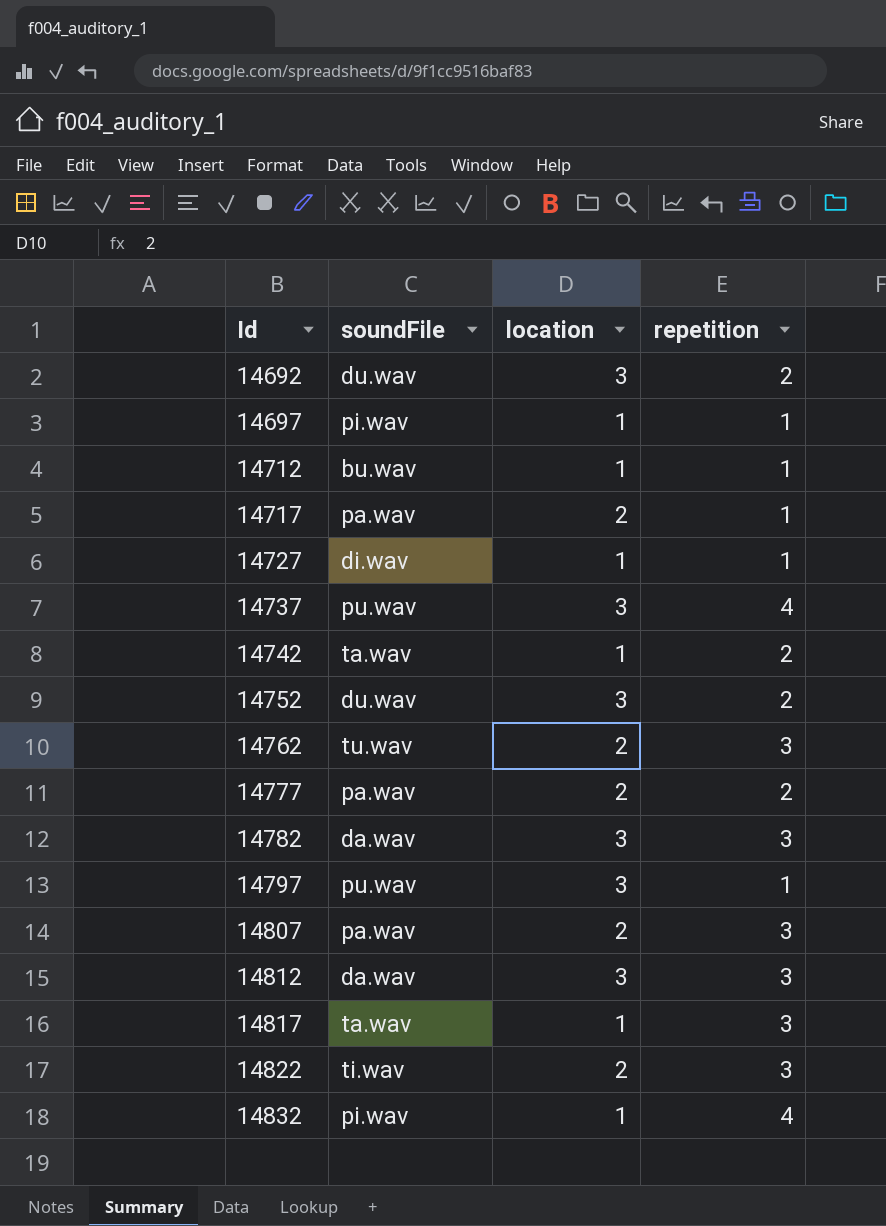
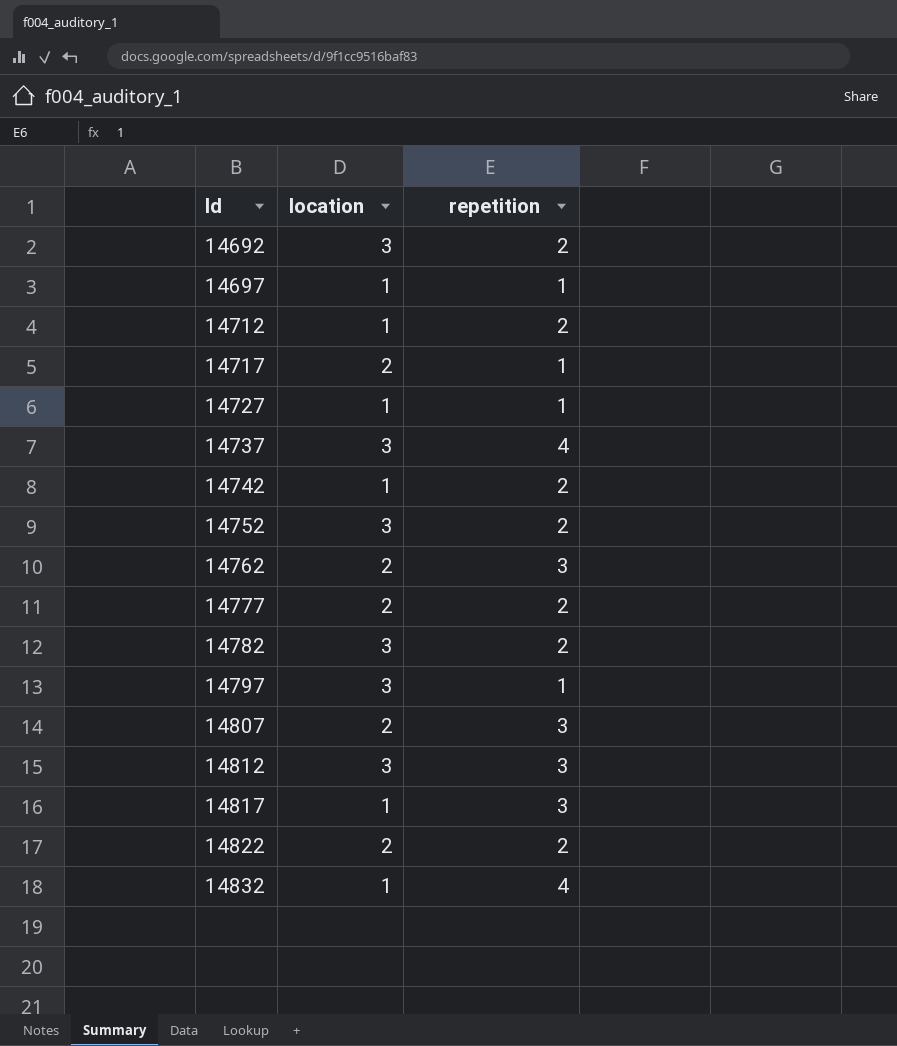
column soundFile | position: 2 -> none
14712 | repetition: 1 -> 2
14782 | repetition: 3 -> 2
14822 | repetition: 3 -> 2

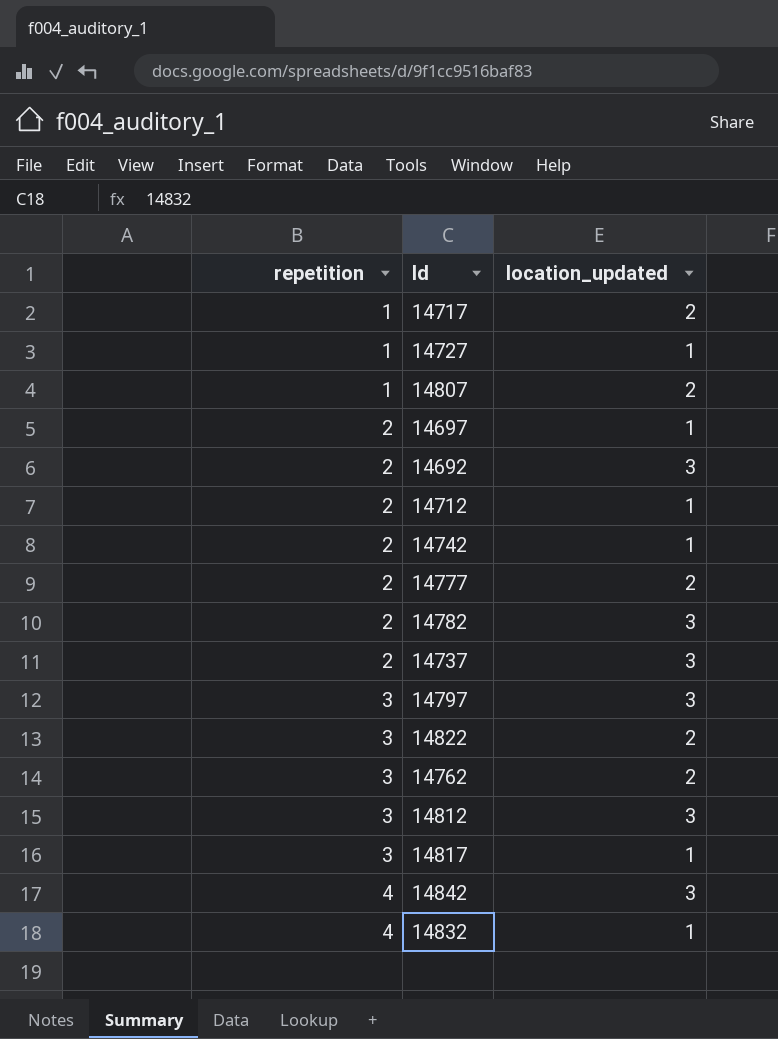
row order: Id ascending -> repetition ascending
column repetition | position: 3 -> 1
column name: location -> location_updated
row 14752: 3 | 2 -> none
14807 | repetition: 3 -> 1
14697 | repetition: 1 -> 2
14737 | repetition: 4 -> 2
14797 | repetition: 1 -> 3
14822 | repetition: 2 -> 3
row 14842: none -> 4 | 3

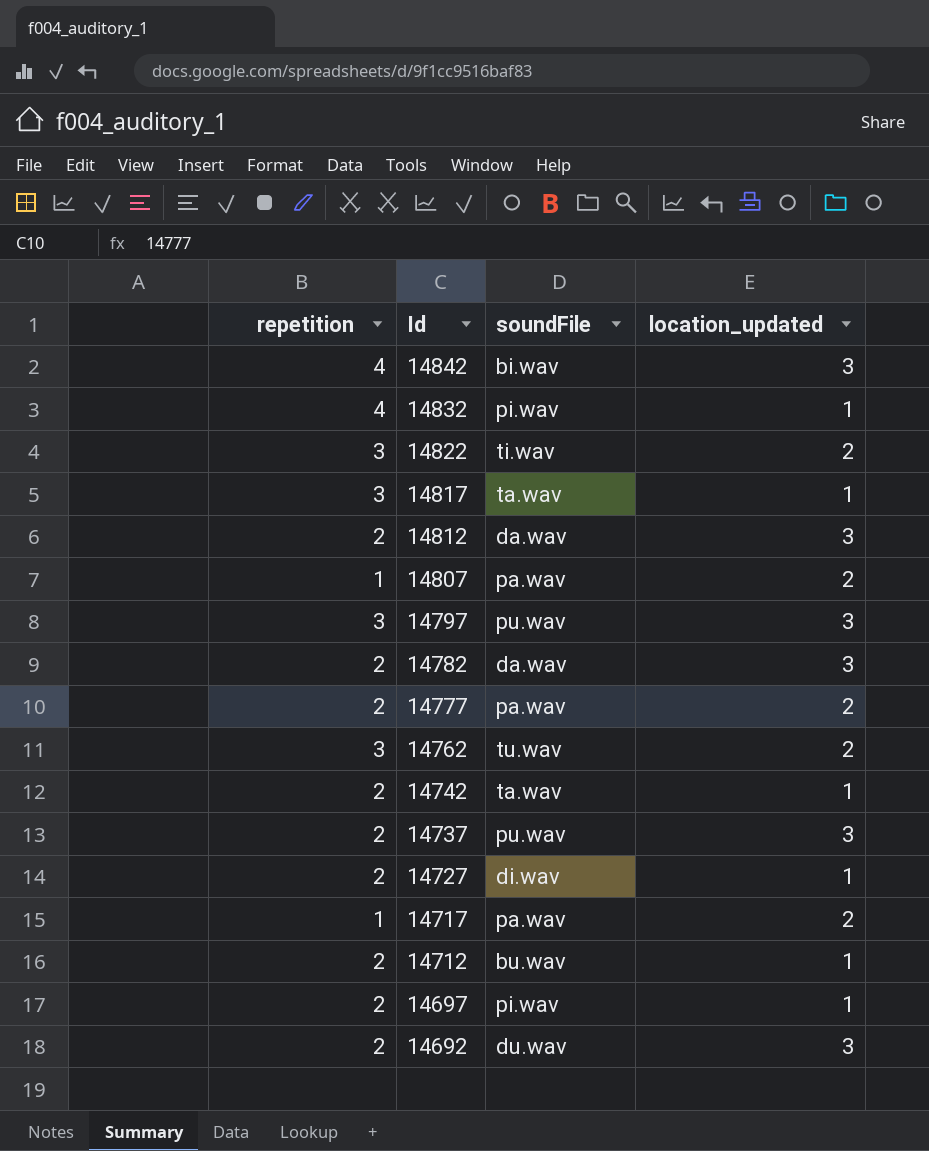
row order: repetition ascending -> Id descending
column soundFile | position: none -> 3
14812 | repetition: 3 -> 2
14727 | repetition: 1 -> 2

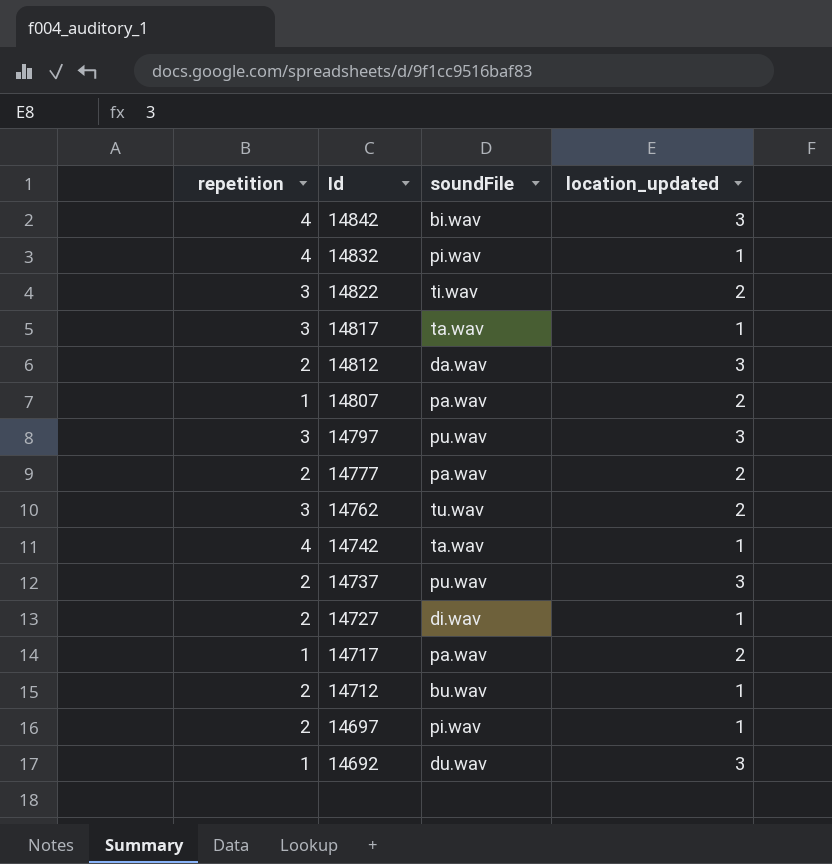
row 14782: 2 | da.wav | 3 -> none
14742 | repetition: 2 -> 4
14692 | repetition: 2 -> 1

